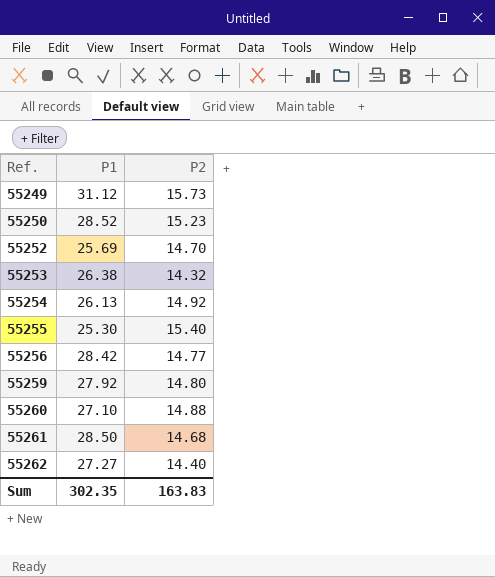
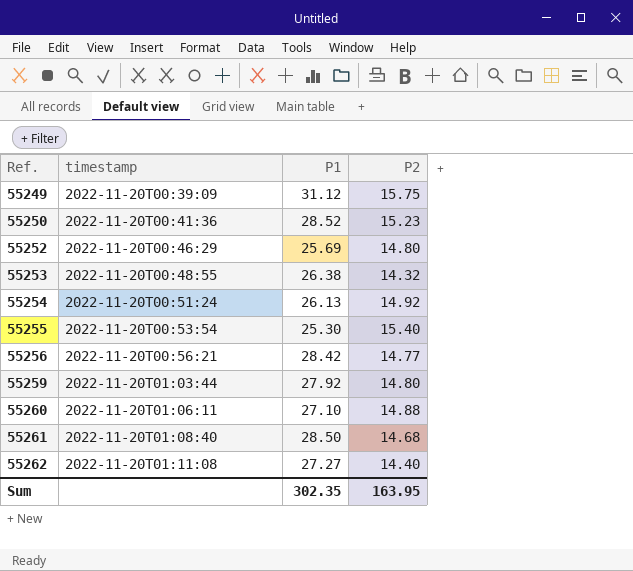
column timestamp | position: none -> 2
55249 | P2: 15.73 -> 15.75
55252 | P2: 14.70 -> 14.80
Sum | P2: 163.83 -> 163.95

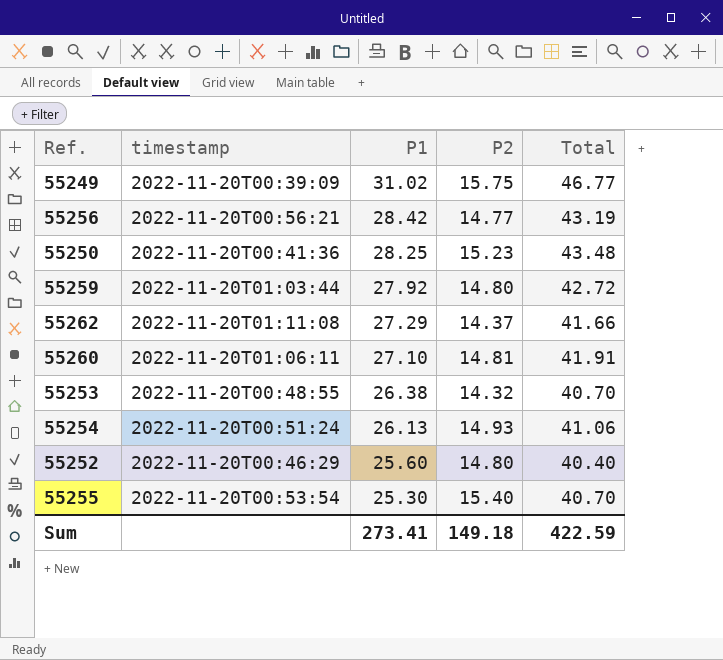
row order: Ref. ascending -> P1 descending
column Total | formula: none -> [P1] + [P2]
row 55261: 2022-11-20T01:08:40 | 28.50 | 14.68 -> none
55249 | P1: 31.12 -> 31.02
55250 | P1: 28.52 -> 28.25
55262 | P1: 27.27 -> 27.29
55262 | P2: 14.40 -> 14.37
55260 | P2: 14.88 -> 14.81
55254 | P2: 14.92 -> 14.93
55252 | P1: 25.69 -> 25.60
Sum | P1: 302.35 -> 273.41
Sum | P2: 163.95 -> 149.18

